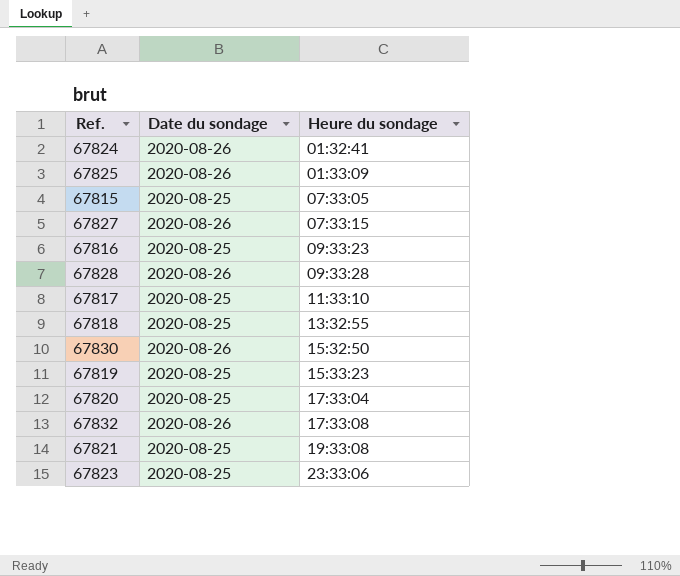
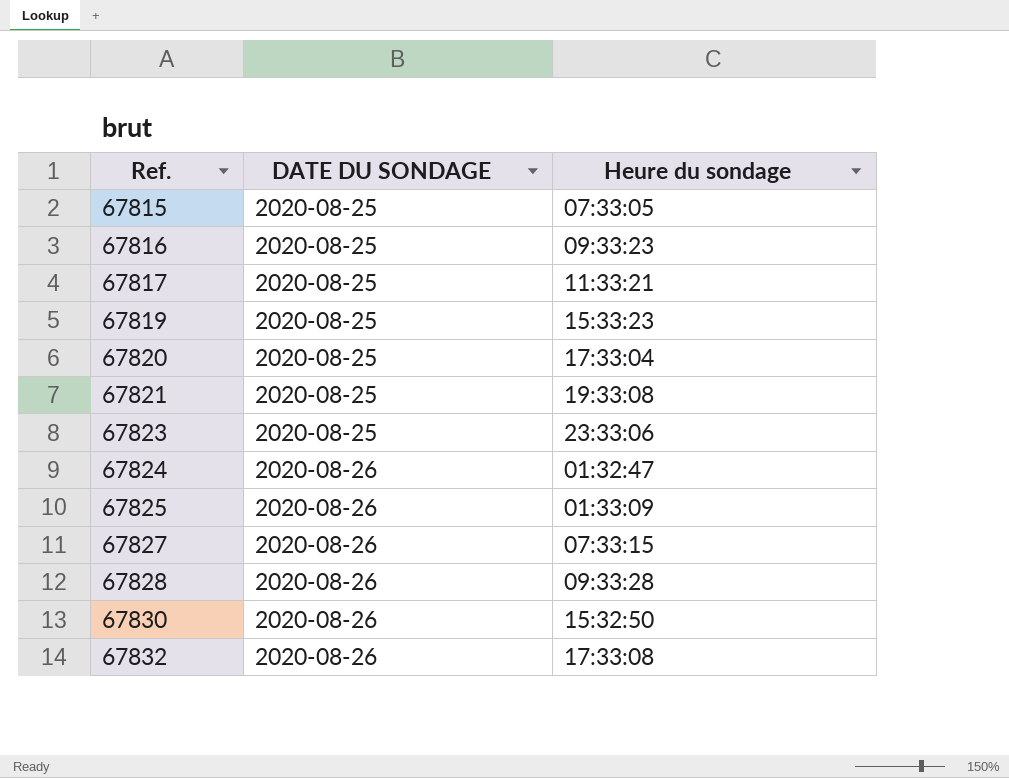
row order: Heure du sondage ascending -> Ref. ascending
column name: Date du sondage -> DATE DU SONDAGE
row 67818: 2020-08-25 | 13:32:55 -> none
67817 | Heure du sondage: 11:33:10 -> 11:33:21
67824 | Heure du sondage: 01:32:41 -> 01:32:47

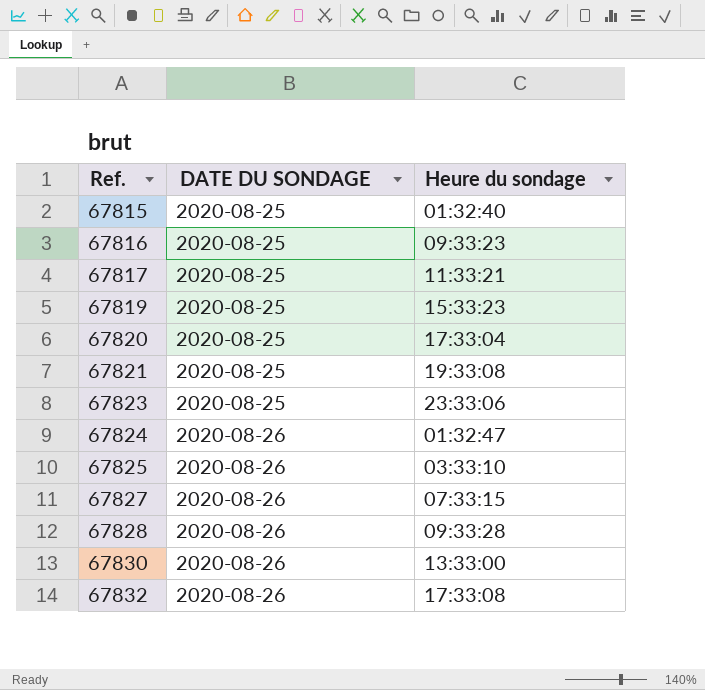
67815 | Heure du sondage: 07:33:05 -> 01:32:40
67825 | Heure du sondage: 01:33:09 -> 03:33:10
67830 | Heure du sondage: 15:32:50 -> 13:33:00

